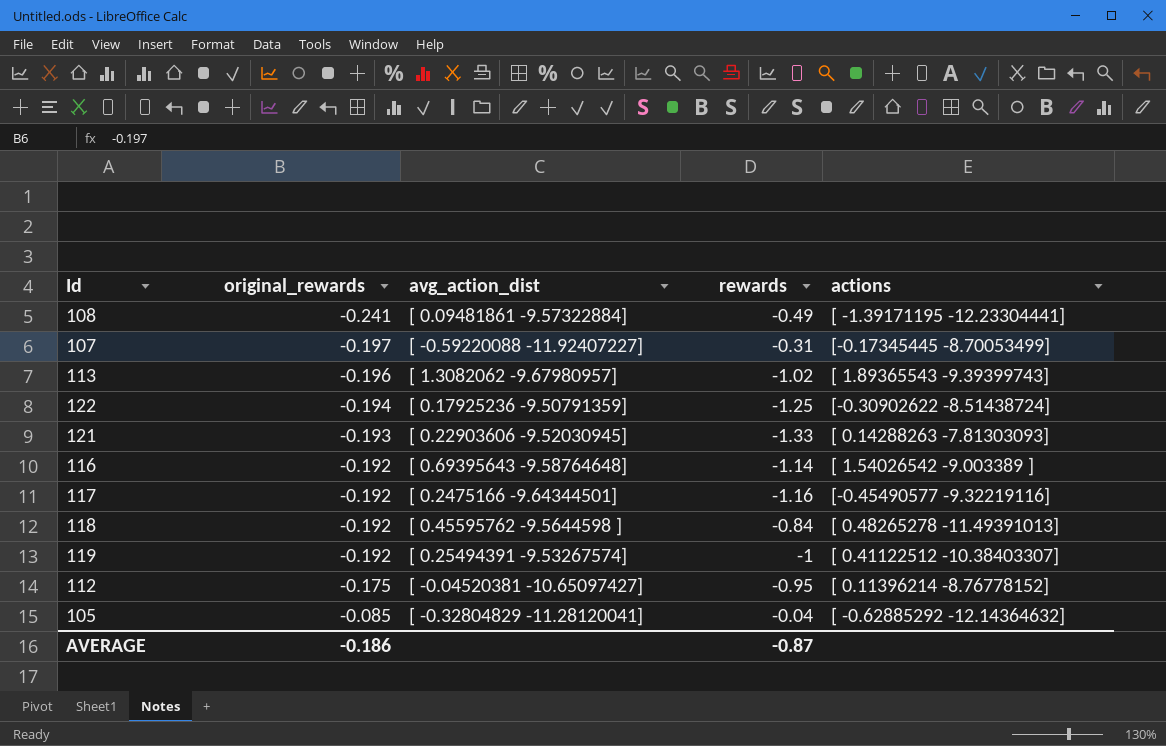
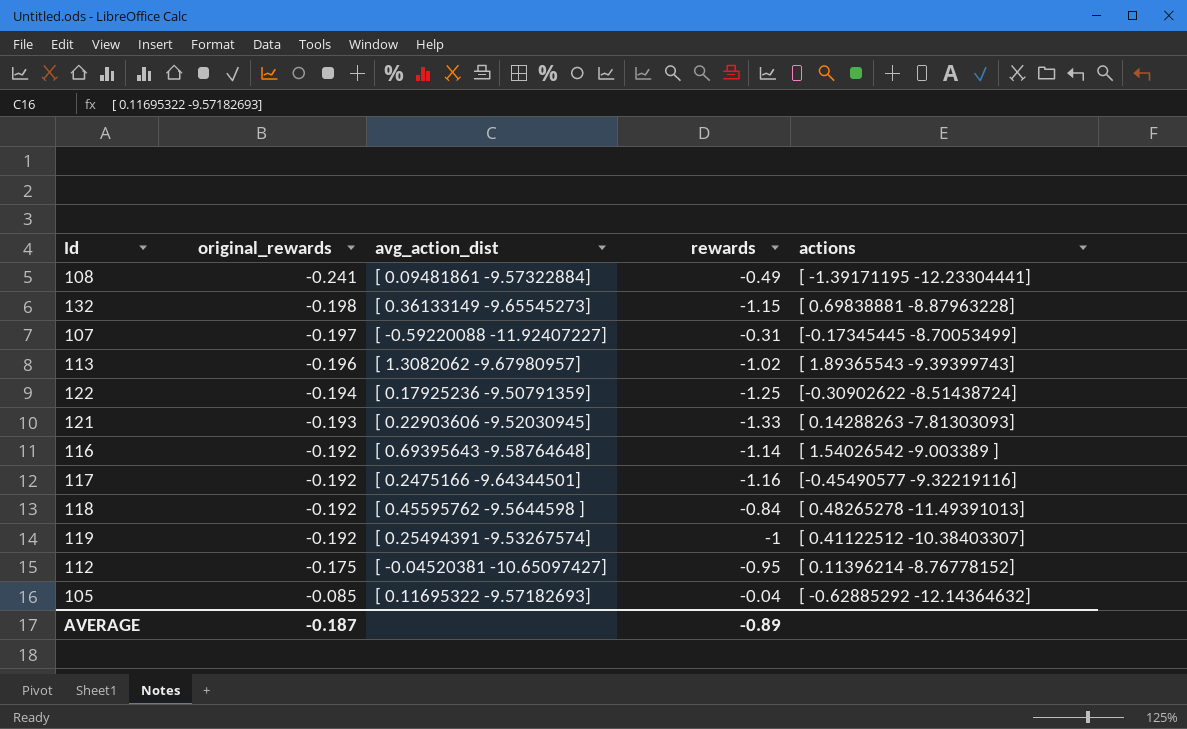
row 132: none -> -0.198 | [ 0.36133149 -9.65545273] | -1.15 | [ 0.69838881 -8.87963228]
105 | avg_action_dist: [ -0.32804829 -11.28120041] -> [ 0.11695322 -9.57182693]
AVERAGE | original_rewards: -0.186 -> -0.187
AVERAGE | rewards: -0.87 -> -0.89

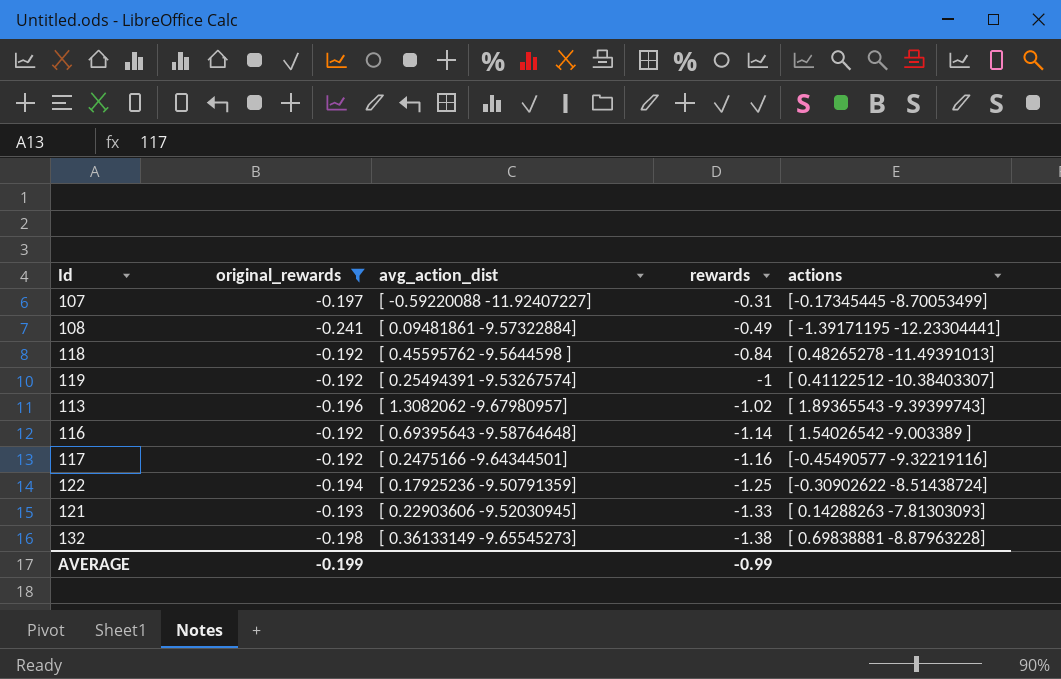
filter: none -> original_rewards <= -0.192
row order: original_rewards ascending -> rewards descending
132 | rewards: -1.15 -> -1.38
AVERAGE | original_rewards: -0.187 -> -0.199
AVERAGE | rewards: -0.89 -> -0.99

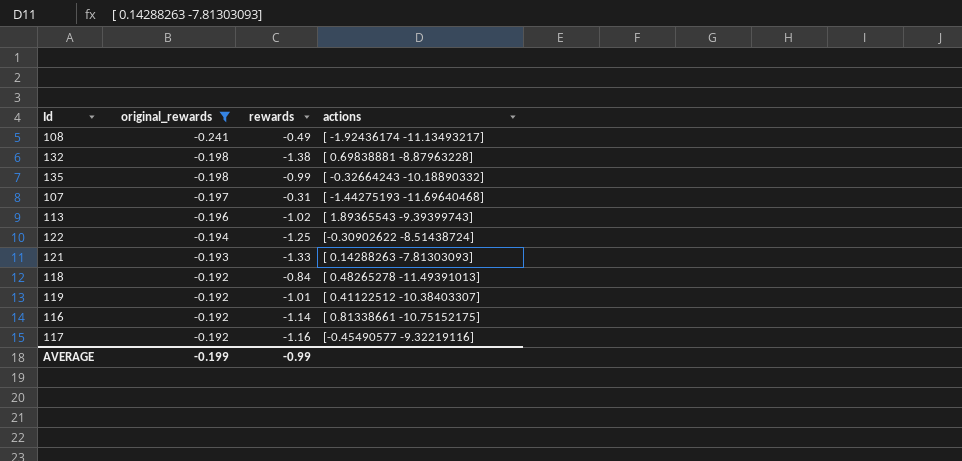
row order: rewards descending -> original_rewards ascending
column avg_action_dist | position: 3 -> none
108 | actions: [ -1.39171195 -12.23304441] -> [ -1.92436174 -11.13493217]
row 135: none -> -0.198 | -0.99 | [ -0.32664243 -10.18890332]
107 | actions: [-0.17345445 -8.70053499] -> [ -1.44275193 -11.69640468]
119 | rewards: -1 -> -1.01
116 | actions: [ 1.54026542 -9.003389 ] -> [ 0.81338661 -10.75152175]

